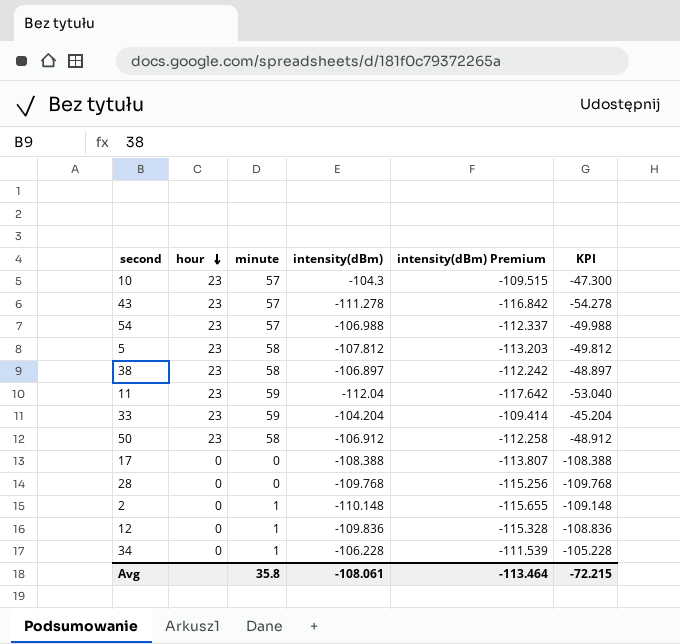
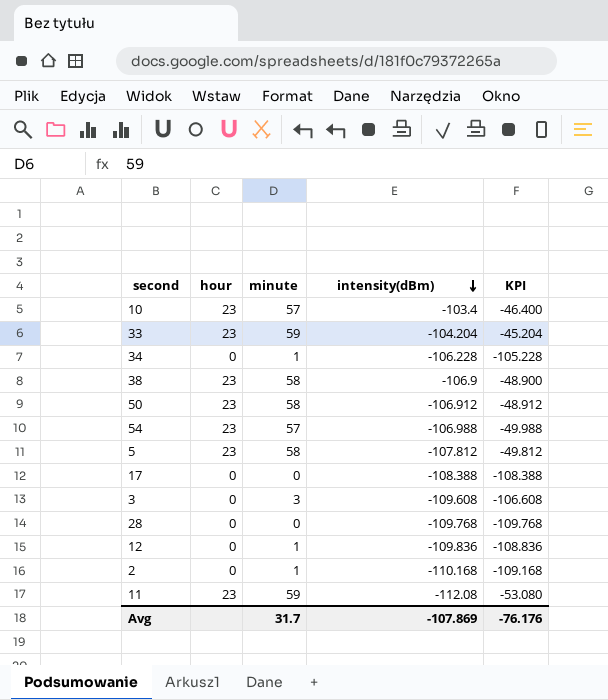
row order: hour descending -> intensity(dBm) descending
column intensity(dBm) Premium | formula: [intensity(dBm)] * 1.05 -> none
row 43: 23 | 57 | -111.278 | -116.842 | -54.278 -> none
10 | intensity(dBm): -104.3 -> -103.4
10 | KPI: -47.300 -> -46.400
38 | intensity(dBm): -106.897 -> -106.9
38 | KPI: -48.897 -> -48.900
row 3: none -> 0 | 3 | -109.608 | -106.608
2 | intensity(dBm): -110.148 -> -110.168
2 | KPI: -109.148 -> -109.168
11 | intensity(dBm): -112.04 -> -112.08
11 | KPI: -53.040 -> -53.080
Avg | minute: 35.8 -> 31.7
Avg | intensity(dBm): -108.061 -> -107.869
Avg | KPI: -72.215 -> -76.176

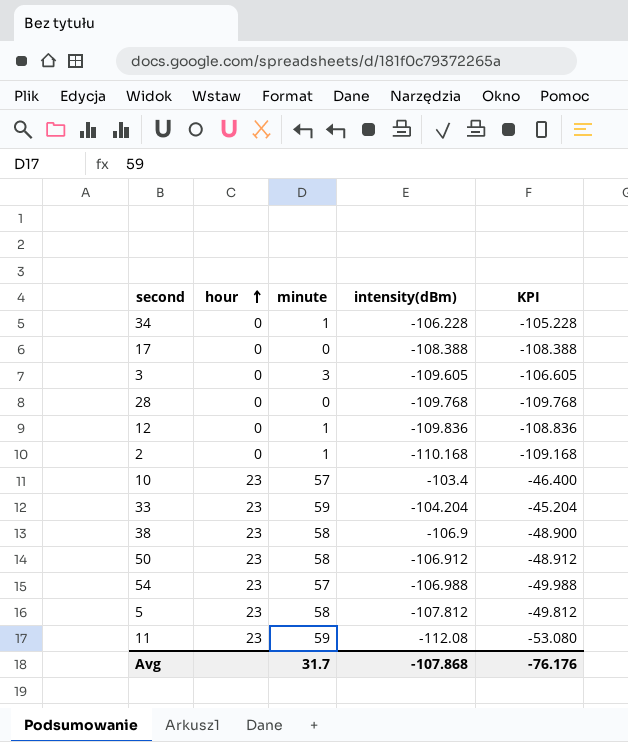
row order: intensity(dBm) descending -> hour ascending
3 | intensity(dBm): -109.608 -> -109.605
3 | KPI: -106.608 -> -106.605
Avg | intensity(dBm): -107.869 -> -107.868

